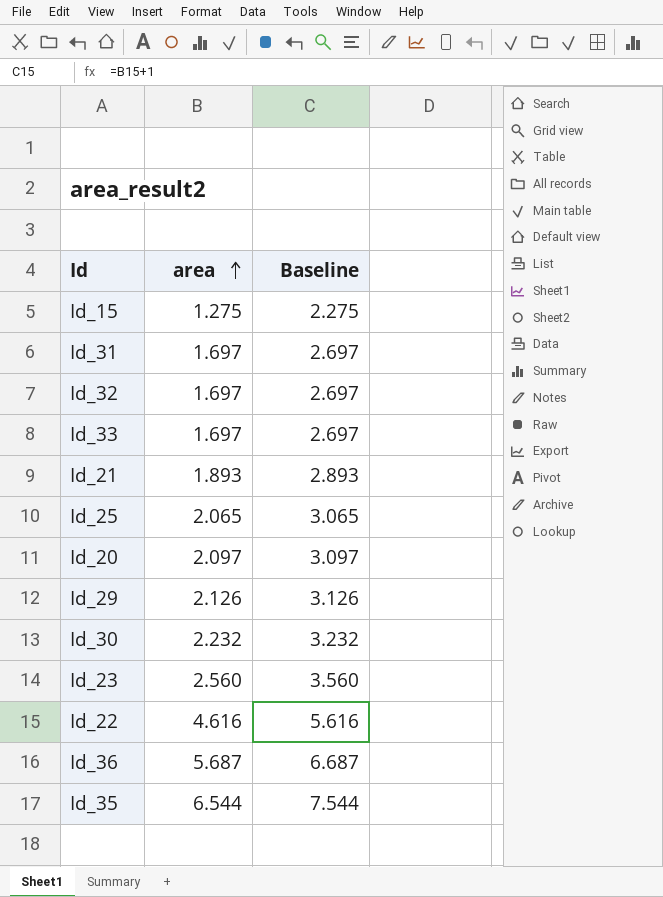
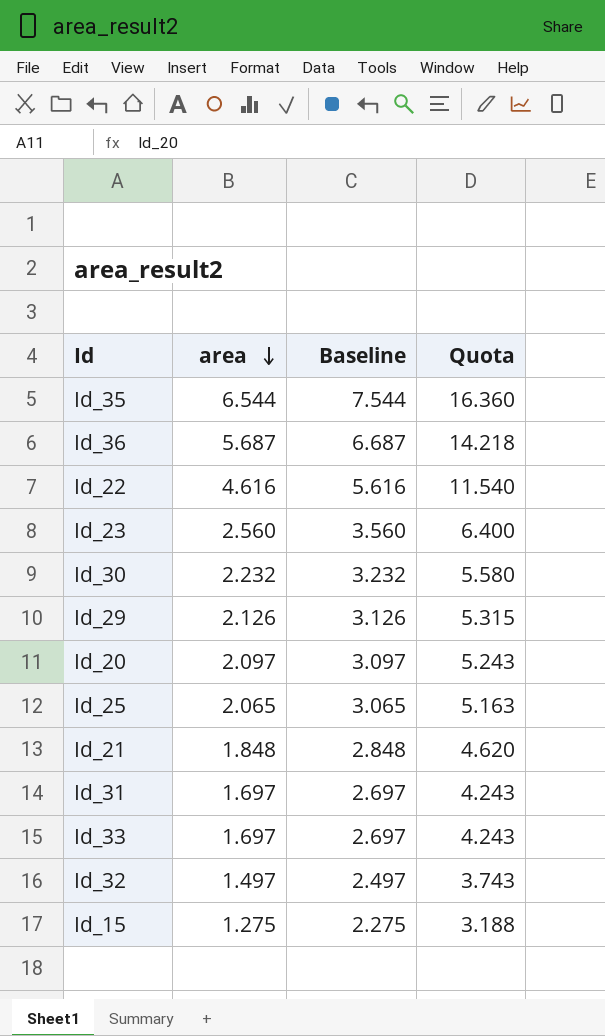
row order: area ascending -> area descending
column Quota | formula: none -> [area] * 2.5
Id_21 | area: 1.893 -> 1.848
Id_21 | Baseline: 2.893 -> 2.848
Id_32 | area: 1.697 -> 1.497
Id_32 | Baseline: 2.697 -> 2.497

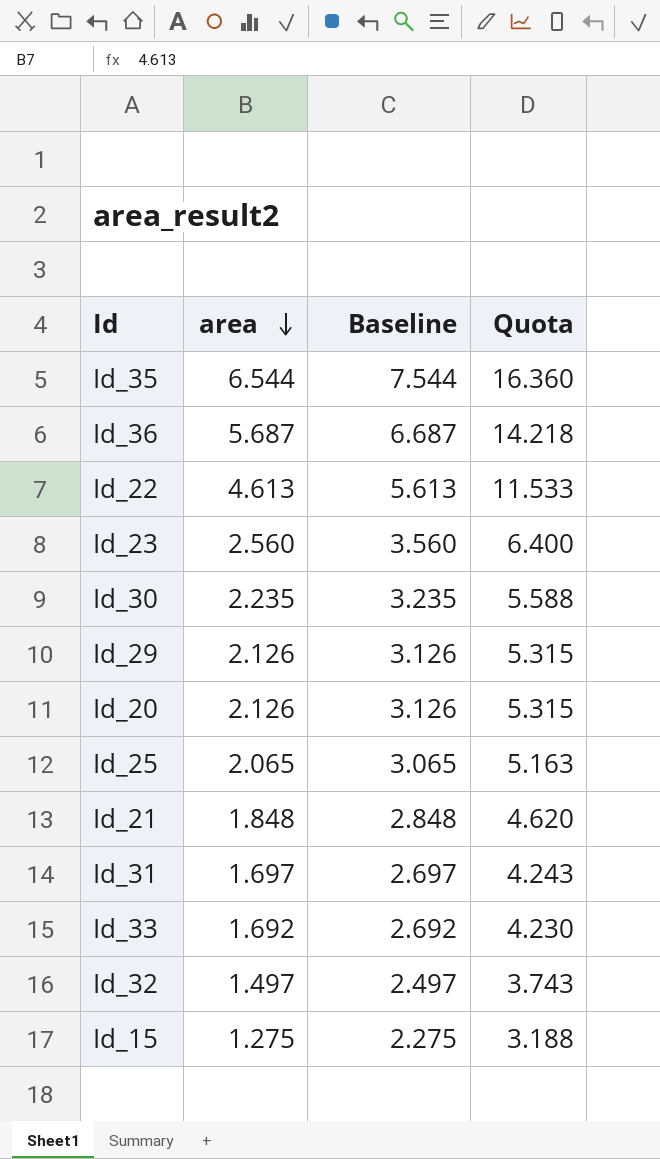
Id_22 | area: 4.616 -> 4.613
Id_22 | Baseline: 5.616 -> 5.613
Id_22 | Quota: 11.540 -> 11.533
Id_30 | area: 2.232 -> 2.235
Id_30 | Baseline: 3.232 -> 3.235
Id_30 | Quota: 5.580 -> 5.588
Id_20 | area: 2.097 -> 2.126
Id_20 | Baseline: 3.097 -> 3.126
Id_20 | Quota: 5.243 -> 5.315
Id_33 | area: 1.697 -> 1.692
Id_33 | Baseline: 2.697 -> 2.692
Id_33 | Quota: 4.243 -> 4.230

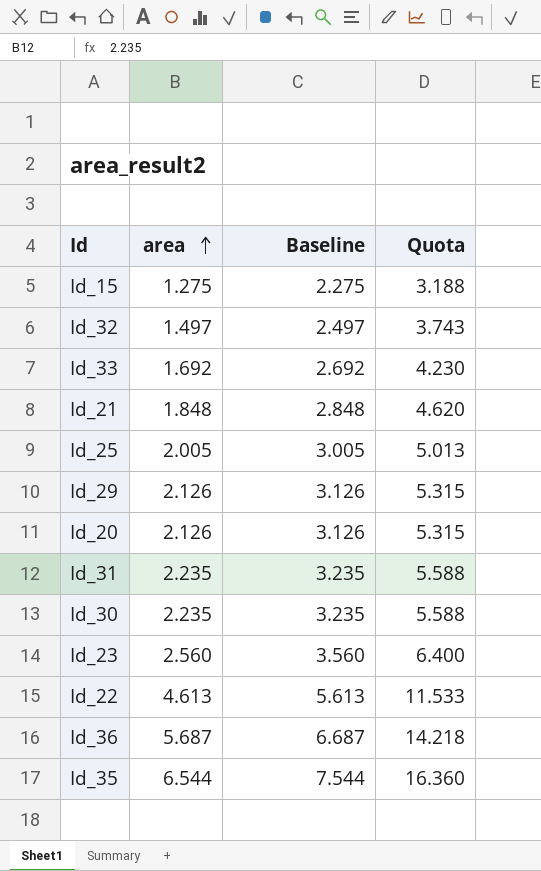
row order: area descending -> area ascending
Id_25 | area: 2.065 -> 2.005
Id_25 | Baseline: 3.065 -> 3.005
Id_25 | Quota: 5.163 -> 5.013
Id_31 | area: 1.697 -> 2.235
Id_31 | Baseline: 2.697 -> 3.235
Id_31 | Quota: 4.243 -> 5.588

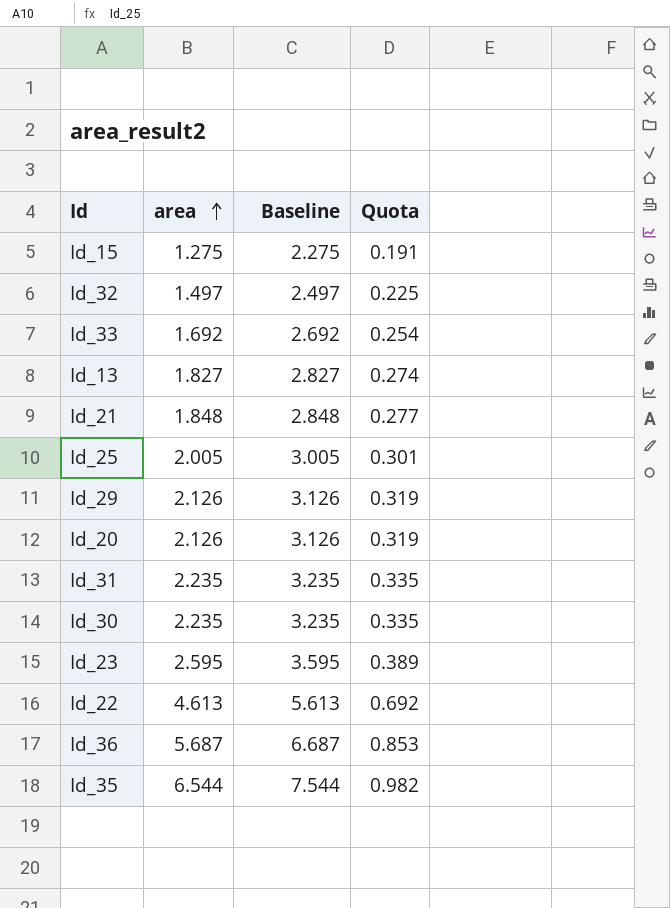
column Quota | formula: [area] * 2.5 -> [area] * 0.15
row Id_13: none -> 1.827 | 2.827 | 0.274
Id_23 | area: 2.560 -> 2.595
Id_23 | Baseline: 3.560 -> 3.595

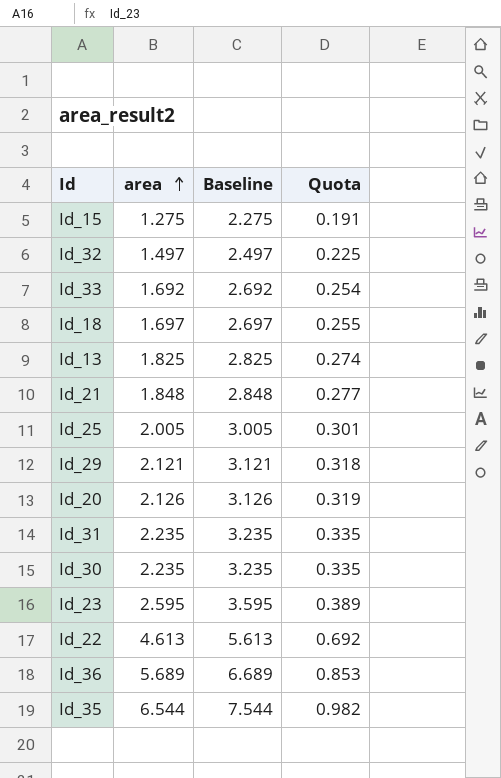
row Id_18: none -> 1.697 | 2.697 | 0.255
Id_13 | area: 1.827 -> 1.825
Id_13 | Baseline: 2.827 -> 2.825
Id_29 | area: 2.126 -> 2.121
Id_29 | Baseline: 3.126 -> 3.121
Id_29 | Quota: 0.319 -> 0.318
Id_36 | area: 5.687 -> 5.689
Id_36 | Baseline: 6.687 -> 6.689

